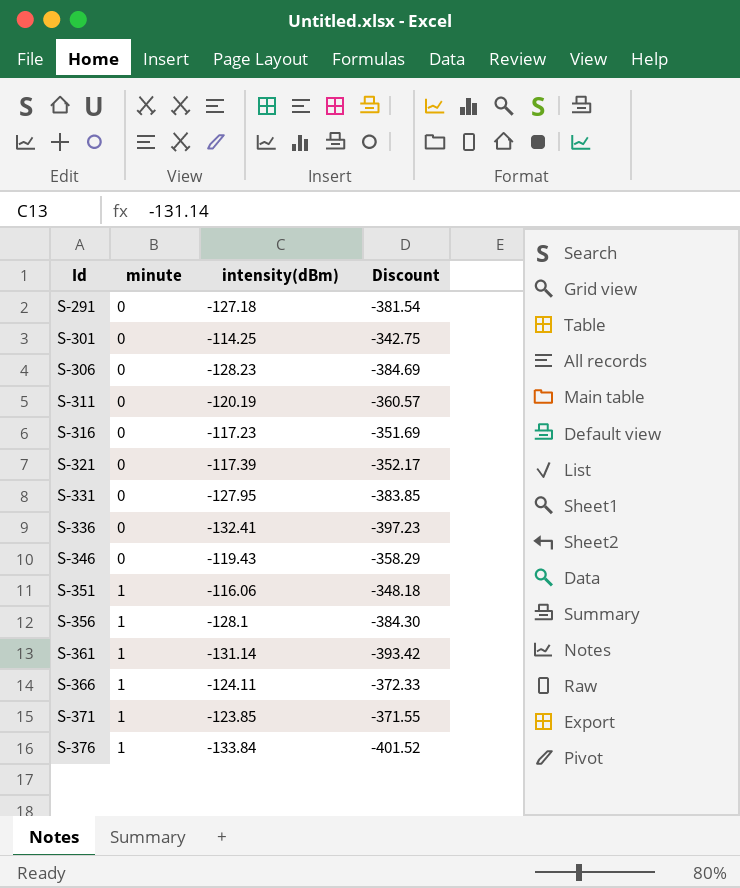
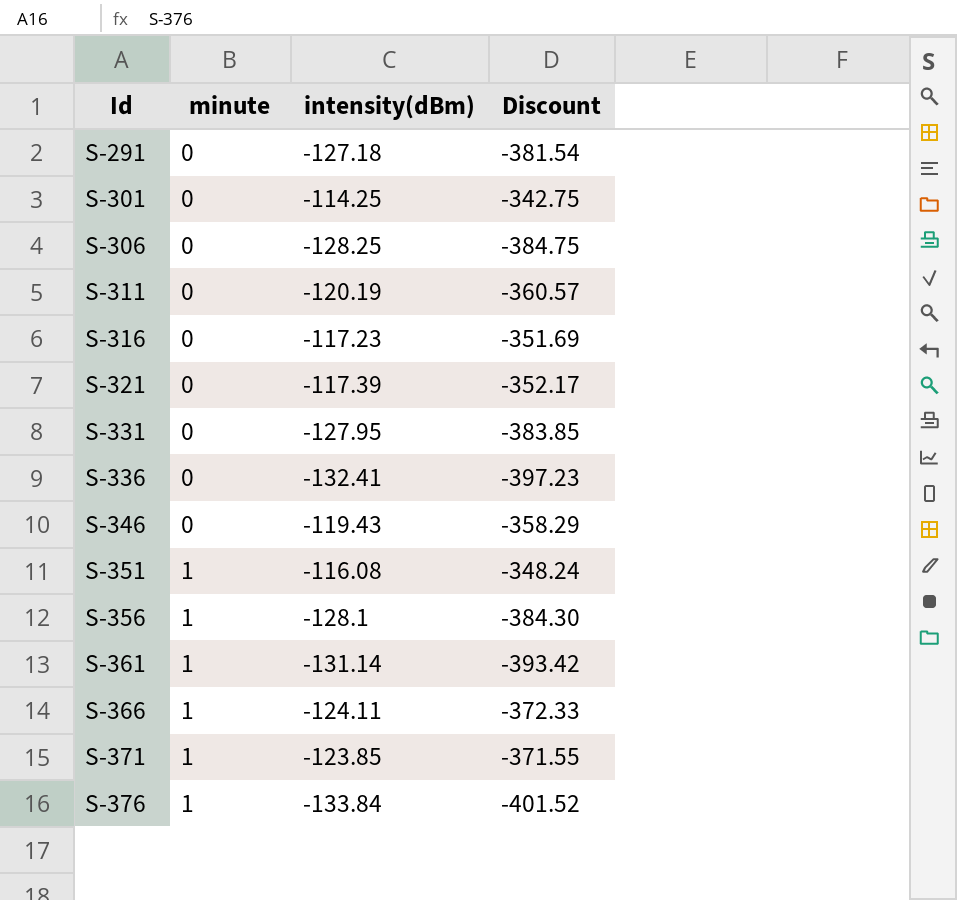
S-306 | intensity(dBm): -128.23 -> -128.25
S-306 | Discount: -384.69 -> -384.75
S-351 | intensity(dBm): -116.06 -> -116.08
S-351 | Discount: -348.18 -> -348.24

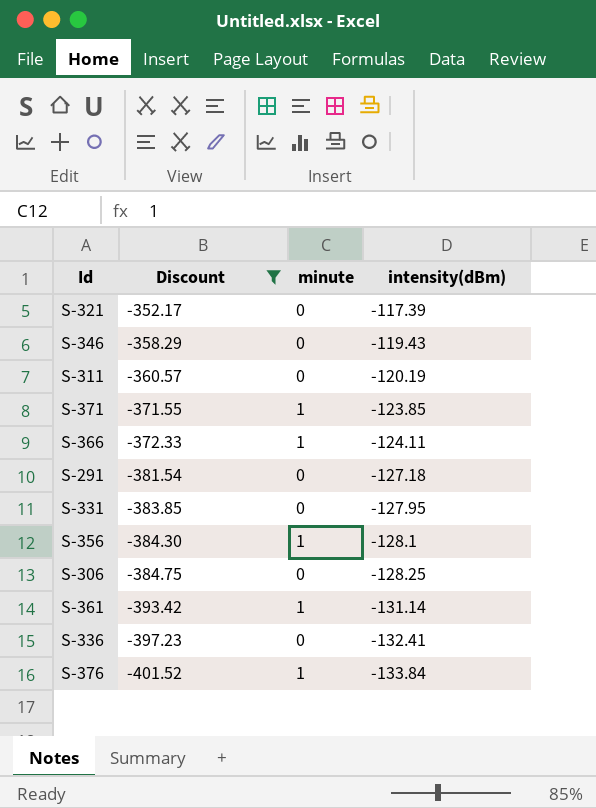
filter: none -> Discount <= -352.17
row order: Id ascending -> Discount descending
column Discount | position: 4 -> 2

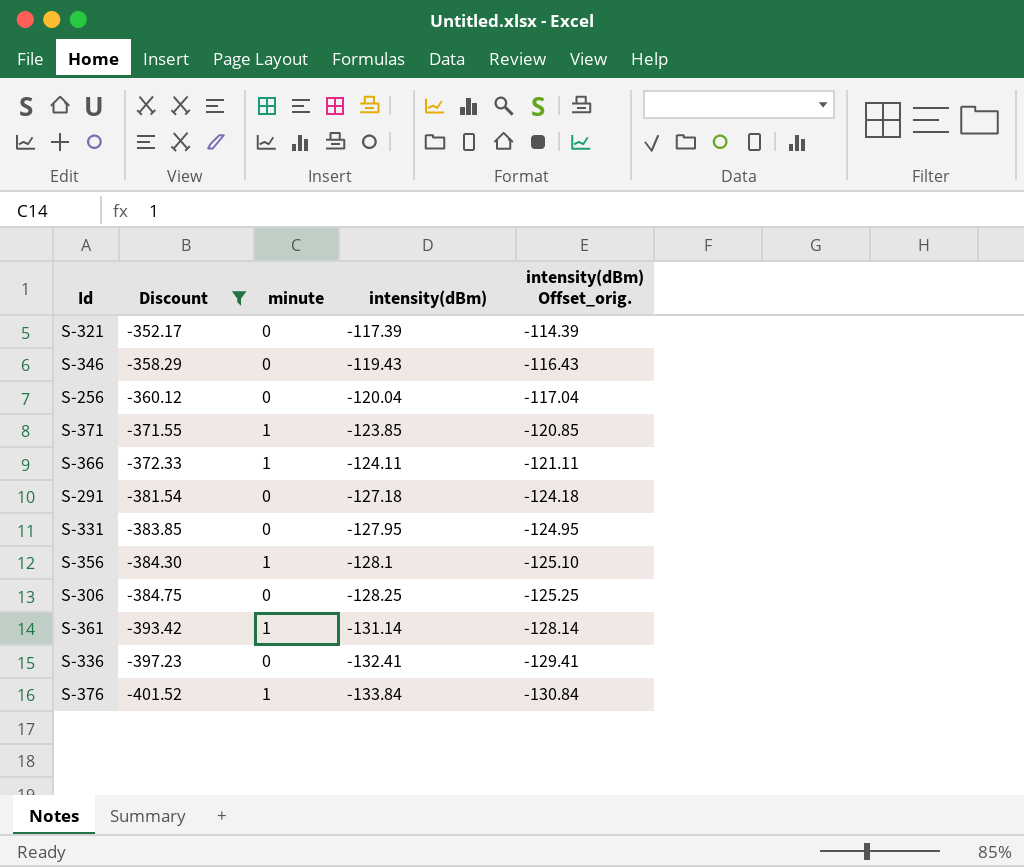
column intensity(dBm) Offset_orig. | formula: none -> [intensity(dBm)] + 3
row S-311: -360.57 | 0 | -120.19 -> none
row S-256: none -> -360.12 | 0 | -120.04 | -117.04

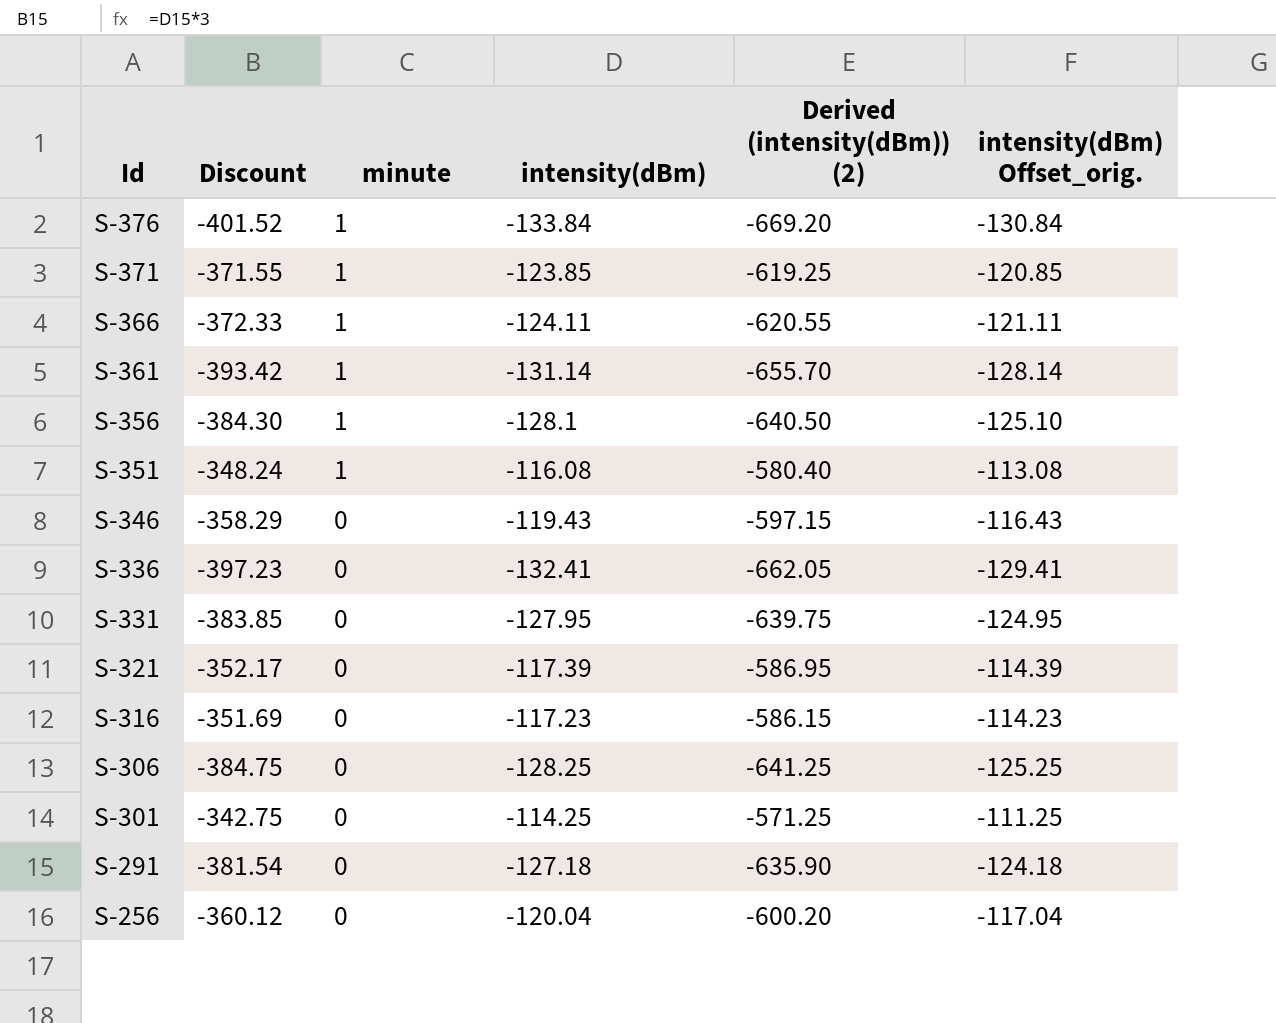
filter: Discount <= -352.17 -> none
row order: Discount descending -> Id descending
column Derived (intensity(dBm)) (2) | formula: none -> [intensity(dBm)] * 5

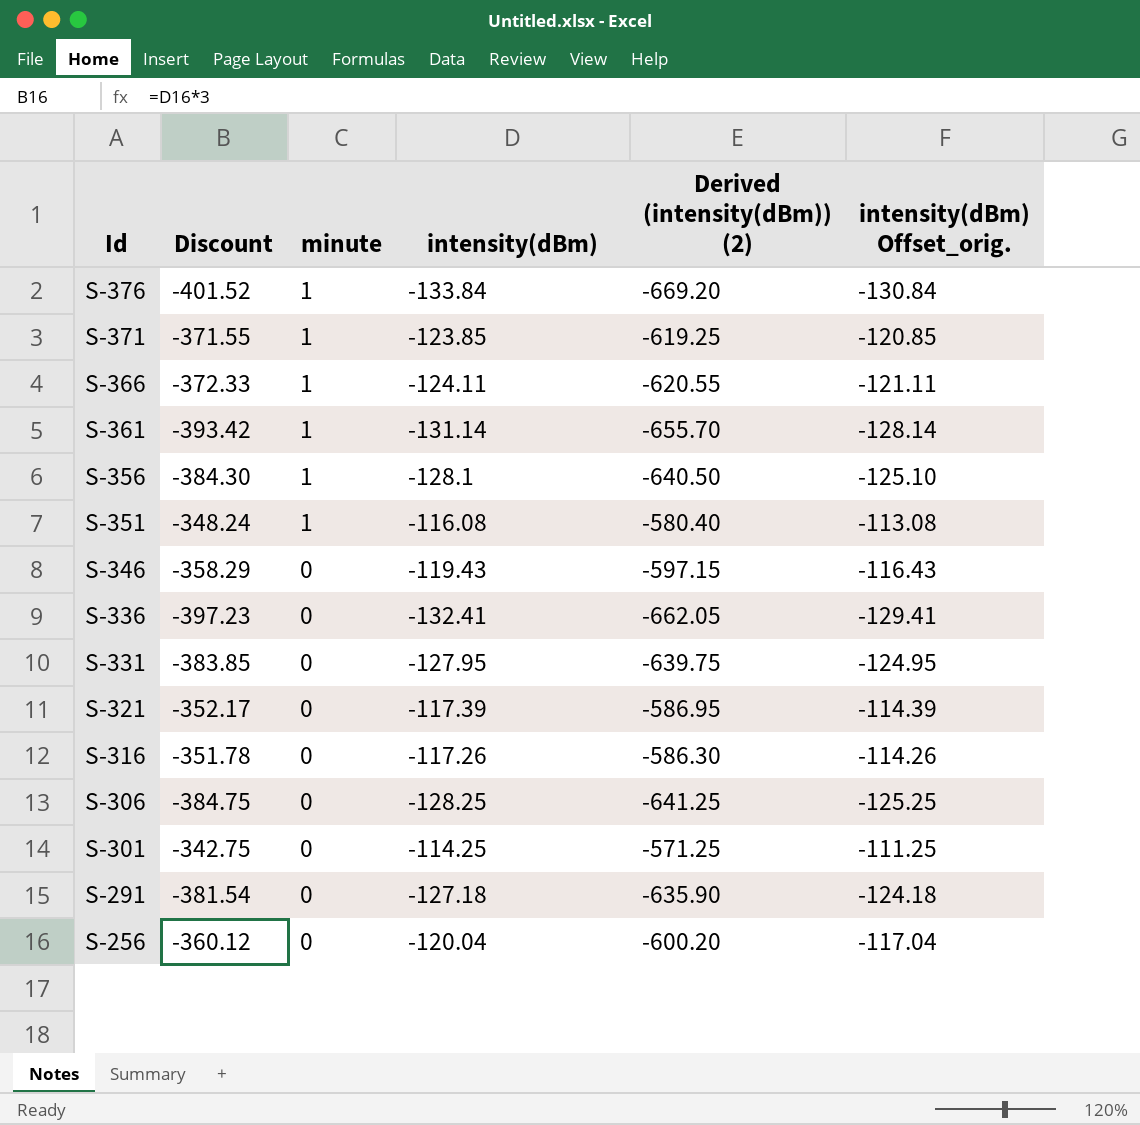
S-316 | Discount: -351.69 -> -351.78
S-316 | intensity(dBm): -117.23 -> -117.26
S-316 | Derived (intensity(dBm)) (2): -586.15 -> -586.30
S-316 | intensity(dBm) Offset_orig.: -114.23 -> -114.26

